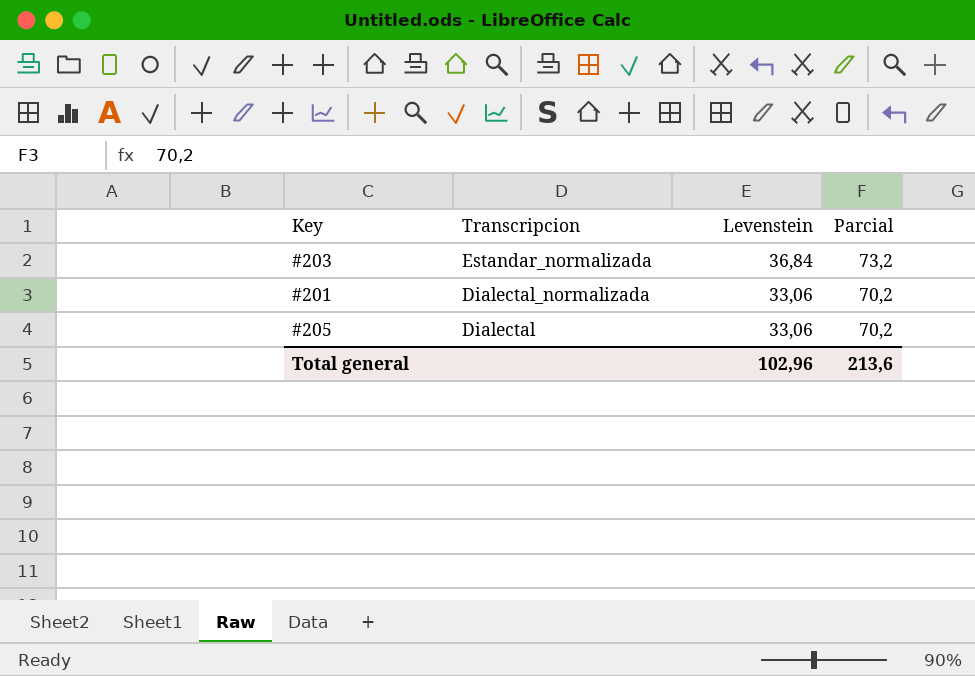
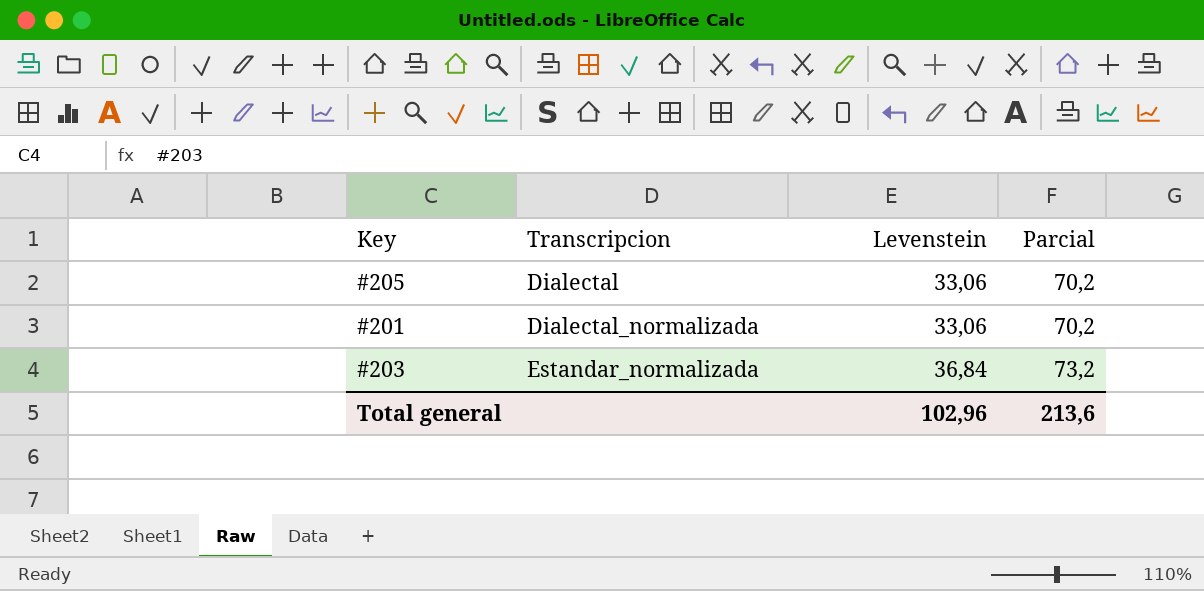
row order: Transcripcion descending -> Transcripcion ascending

